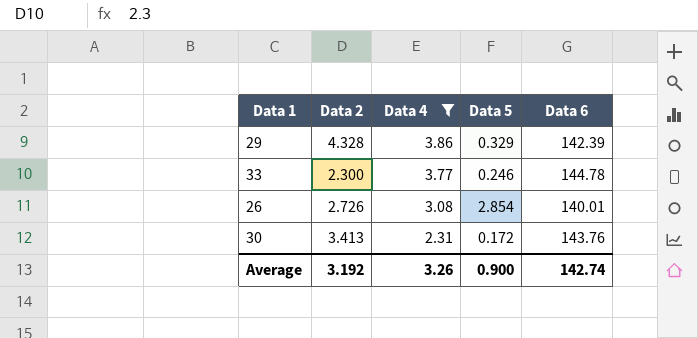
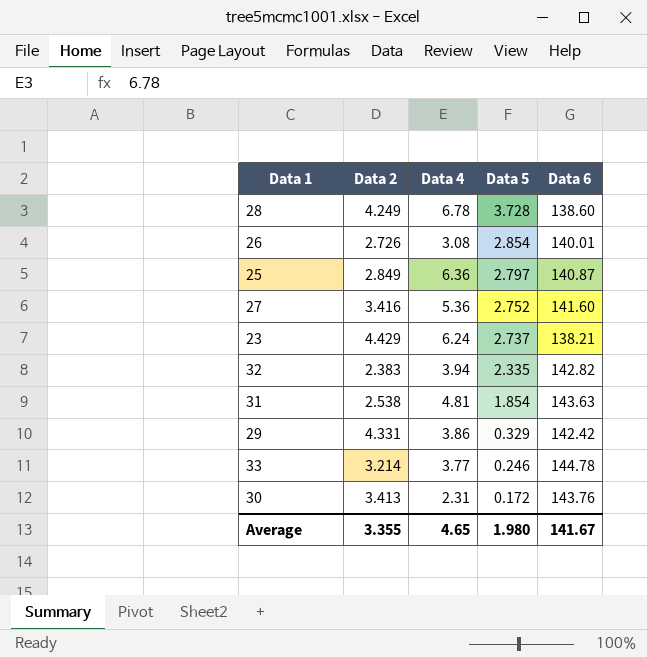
filter: Data 4 <= 3.86 -> none
row order: Data 4 descending -> Data 5 descending
29 | Data 2: 4.328 -> 4.331
29 | Data 6: 142.39 -> 142.42
33 | Data 2: 2.300 -> 3.214
Average | Data 2: 3.192 -> 3.355
Average | Data 4: 3.26 -> 4.65
Average | Data 5: 0.900 -> 1.980
Average | Data 6: 142.74 -> 141.67

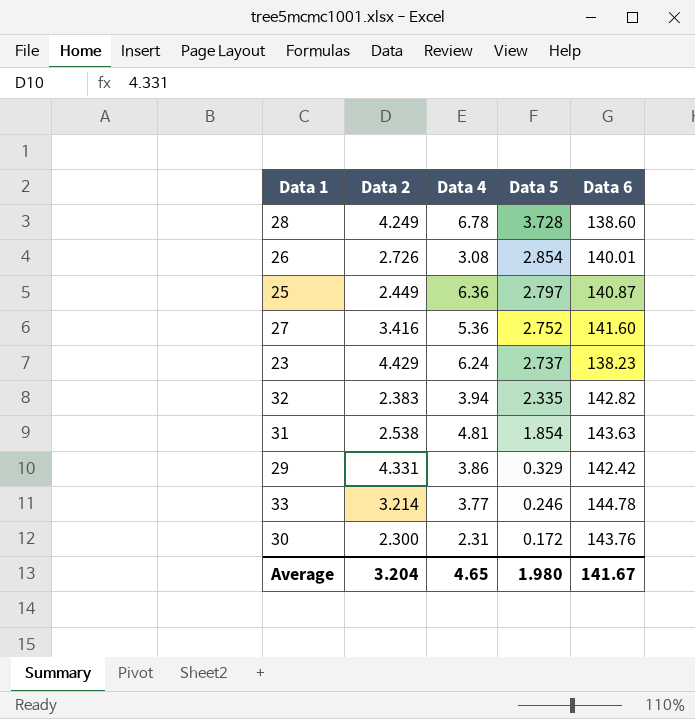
25 | Data 2: 2.849 -> 2.449
23 | Data 6: 138.21 -> 138.23
30 | Data 2: 3.413 -> 2.300
Average | Data 2: 3.355 -> 3.204

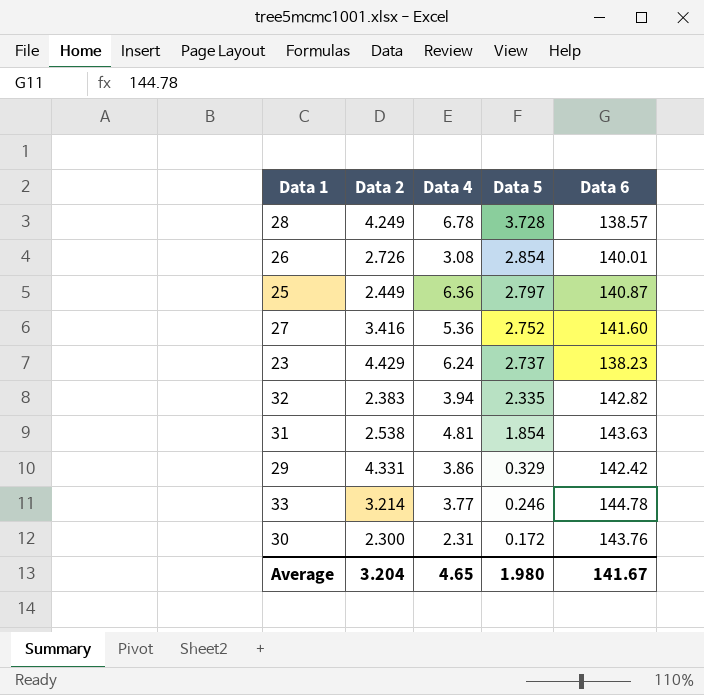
28 | Data 6: 138.60 -> 138.57

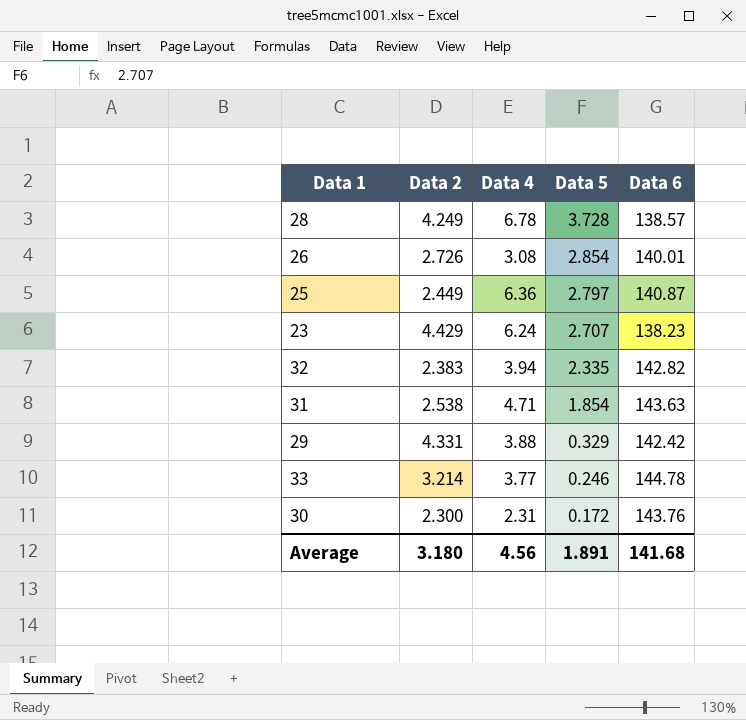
row 27: 3.416 | 5.36 | 2.752 | 141.60 -> none
23 | Data 5: 2.737 -> 2.707
31 | Data 4: 4.81 -> 4.71
29 | Data 4: 3.86 -> 3.88
Average | Data 2: 3.204 -> 3.180
Average | Data 4: 4.65 -> 4.56
Average | Data 5: 1.980 -> 1.891
Average | Data 6: 141.67 -> 141.68

